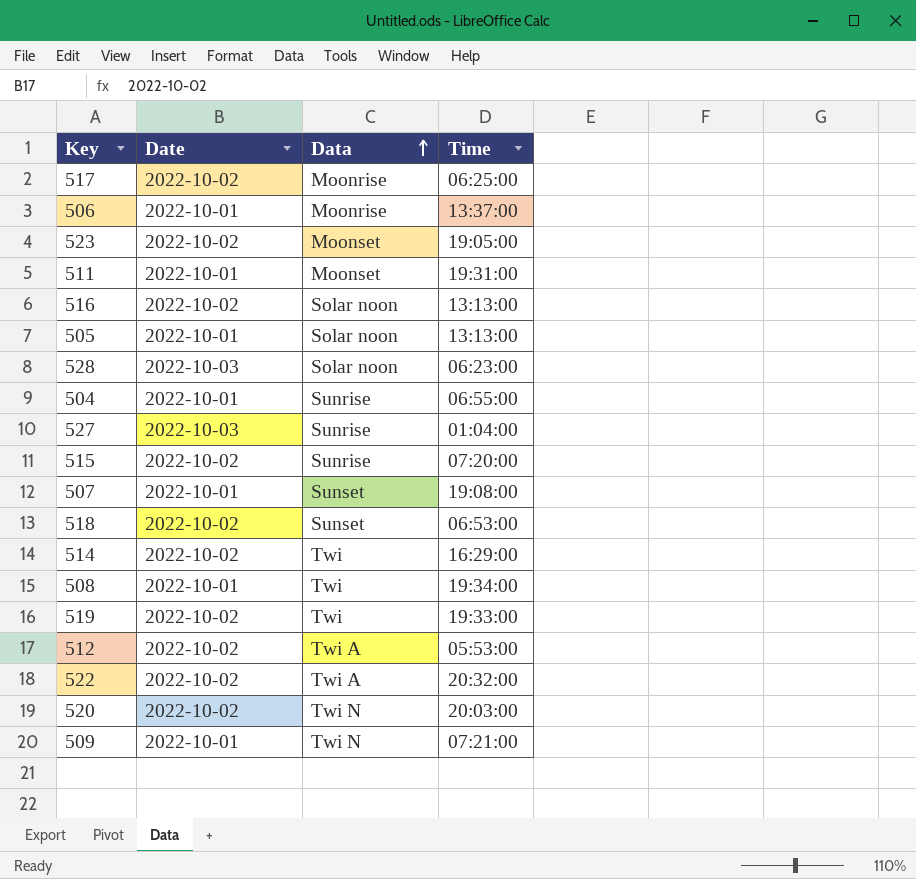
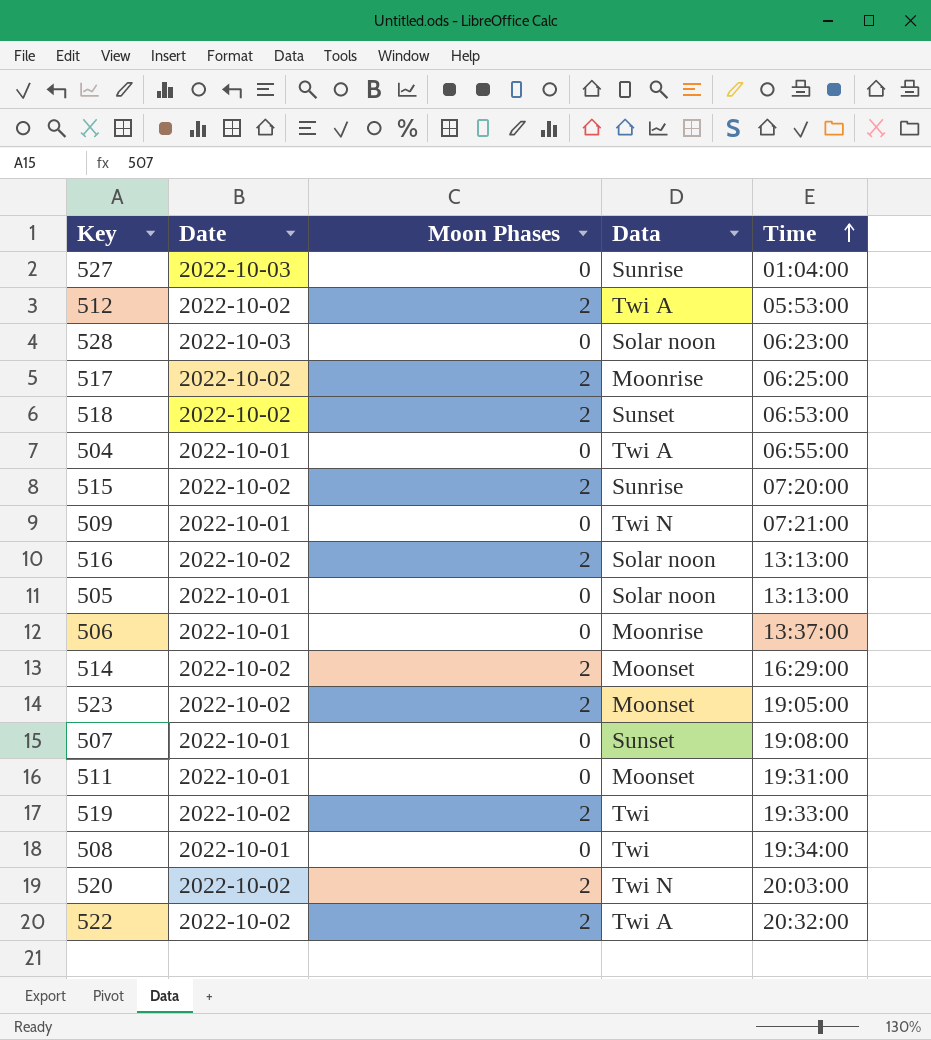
row order: Data ascending -> Time ascending
column Moon Phases | position: none -> 3
504 | Data: Sunrise -> Twi A
514 | Data: Twi -> Moonset

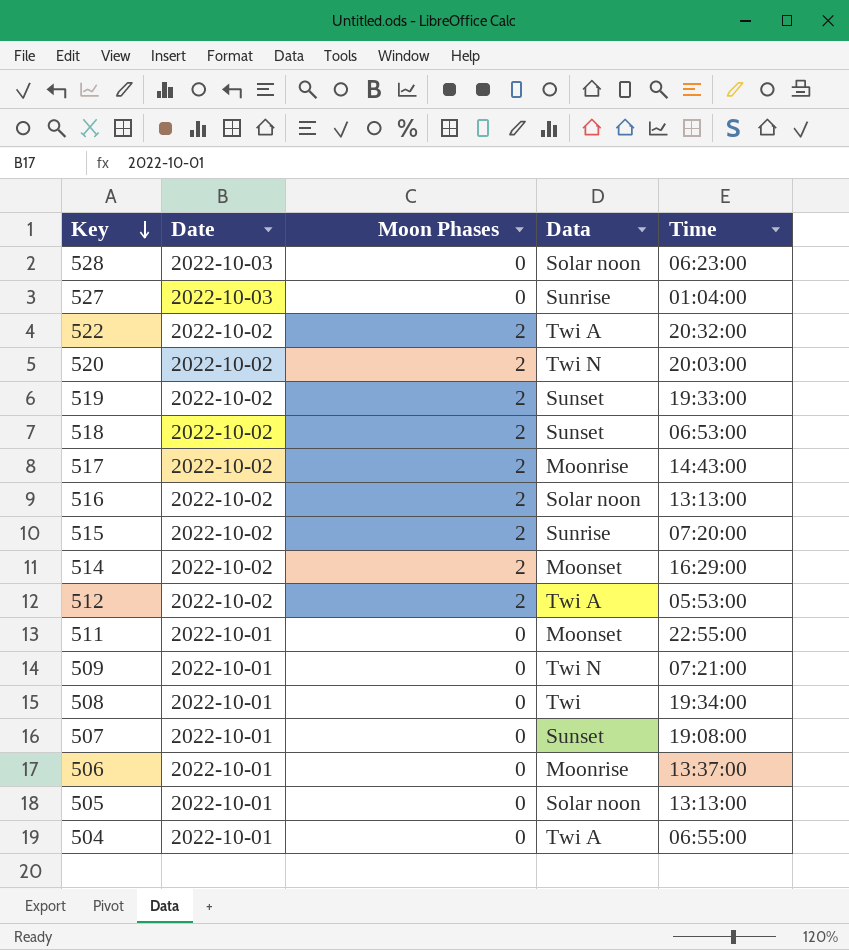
row order: Time ascending -> Key descending
row 523: 2022-10-02 | 2 | Moonset | 19:05:00 -> none
519 | Data: Twi -> Sunset
517 | Time: 06:25:00 -> 14:43:00
511 | Time: 19:31:00 -> 22:55:00

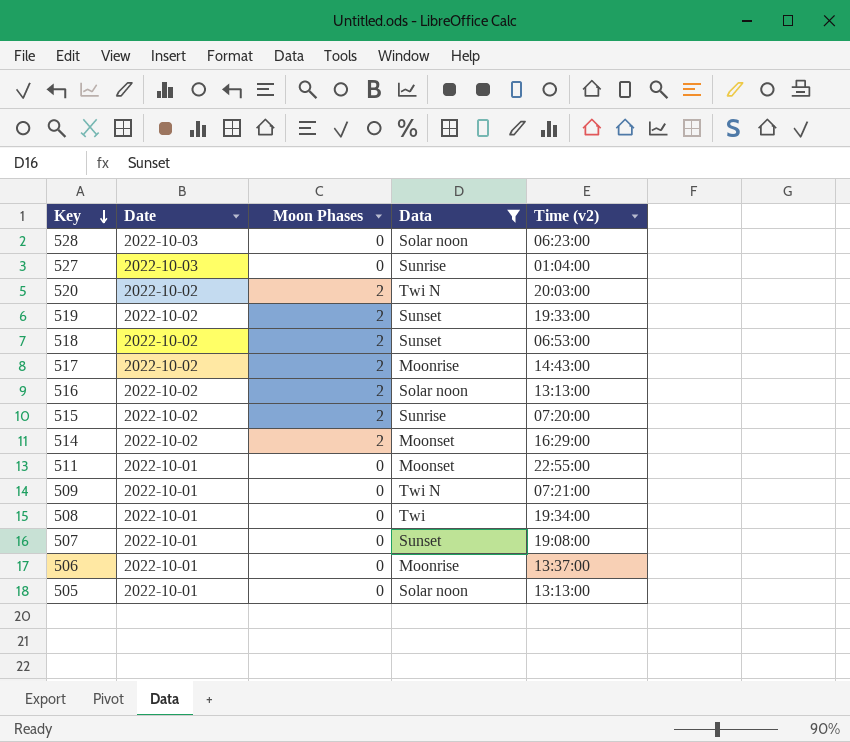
filter: none -> Data != Twi A
column name: Time -> Time (v2)

